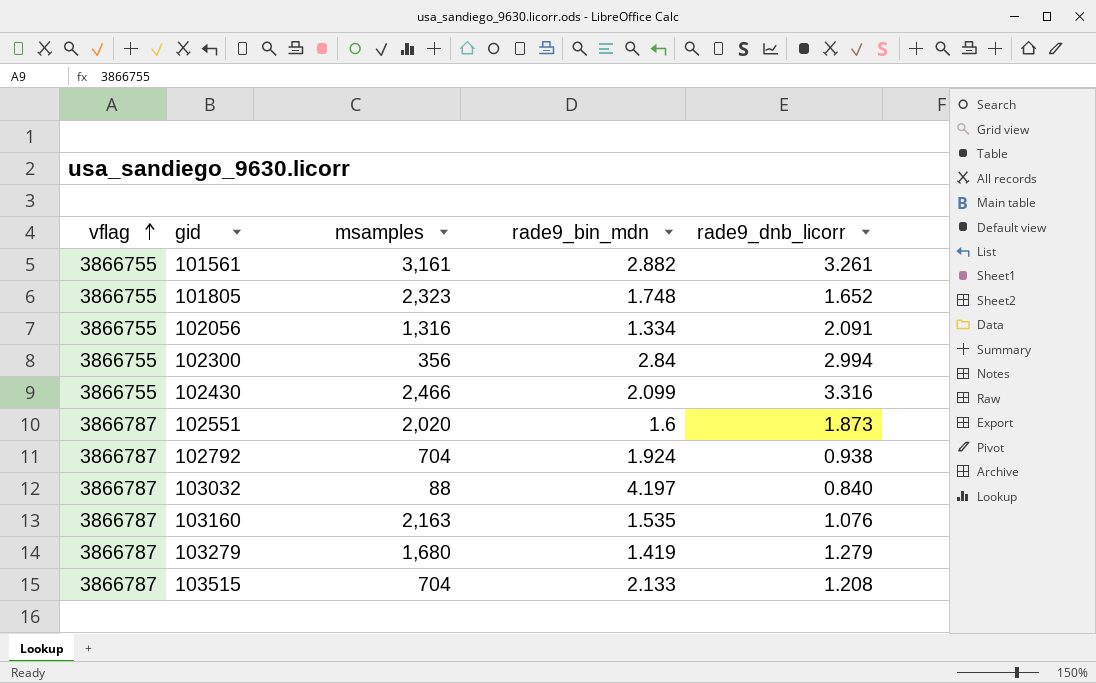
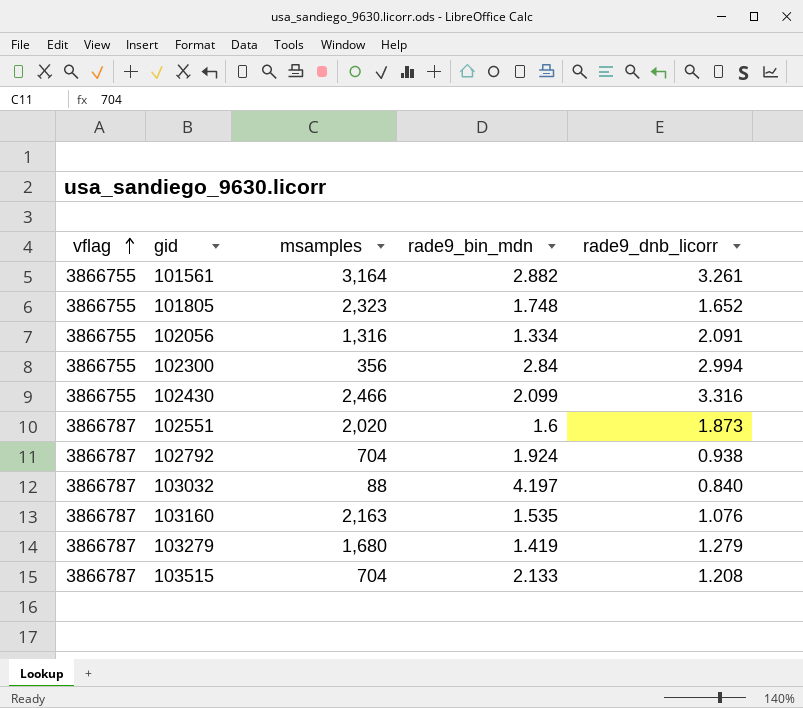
101561 | msamples: 3,161 -> 3,164

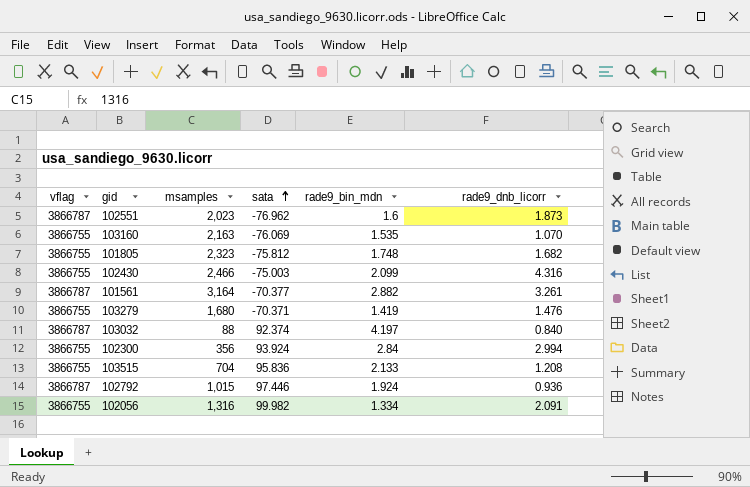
row order: vflag ascending -> sata ascending
column sata | position: none -> 4
102551 | msamples: 2,020 -> 2,023
103160 | vflag: 3866787 -> 3866755
103160 | rade9_dnb_licorr: 1.076 -> 1.070
101805 | rade9_dnb_licorr: 1.652 -> 1.682
102430 | rade9_dnb_licorr: 3.316 -> 4.316
101561 | vflag: 3866755 -> 3866787
103279 | vflag: 3866787 -> 3866755
103279 | rade9_dnb_licorr: 1.279 -> 1.476
103515 | vflag: 3866787 -> 3866755
102792 | msamples: 704 -> 1,015
102792 | rade9_dnb_licorr: 0.938 -> 0.936

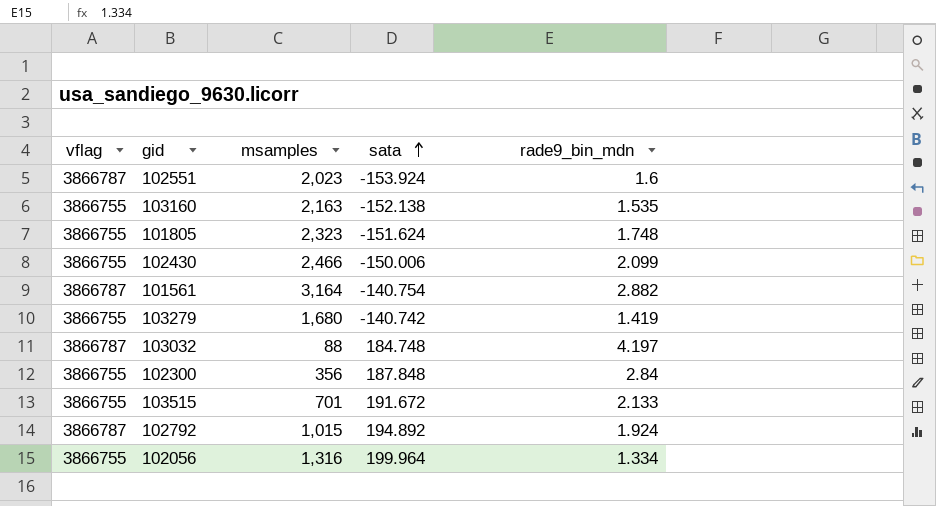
column rade9_dnb_licorr | position: 6 -> none
102551 | sata: -76.962 -> -153.924
103160 | sata: -76.069 -> -152.138
101805 | sata: -75.812 -> -151.624
102430 | sata: -75.003 -> -150.006
101561 | sata: -70.377 -> -140.754
103279 | sata: -70.371 -> -140.742
103032 | sata: 92.374 -> 184.748
102300 | sata: 93.924 -> 187.848
103515 | msamples: 704 -> 701
103515 | sata: 95.836 -> 191.672
102792 | sata: 97.446 -> 194.892
102056 | sata: 99.982 -> 199.964

